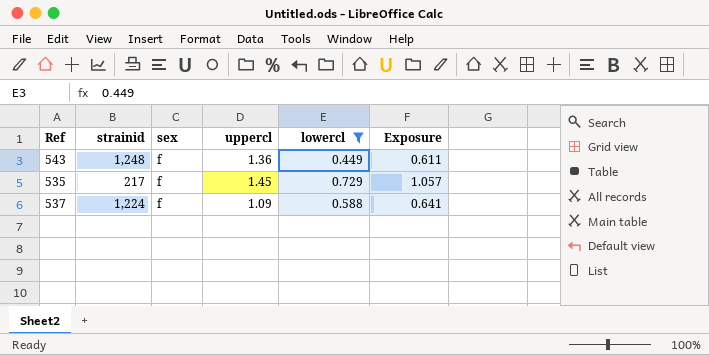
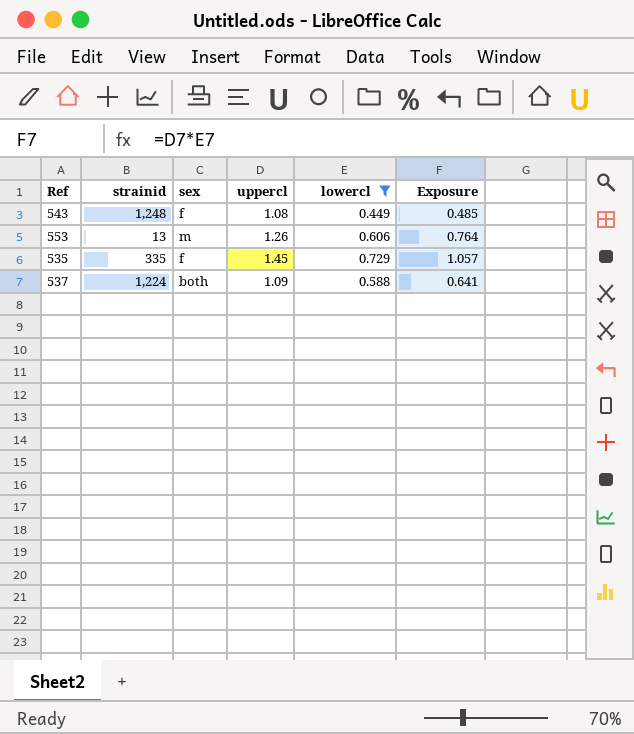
543 | uppercl: 1.36 -> 1.08
543 | Exposure: 0.611 -> 0.485
row 553: none -> 13 | m | 1.26 | 0.606 | 0.764
535 | strainid: 217 -> 335
537 | sex: f -> both

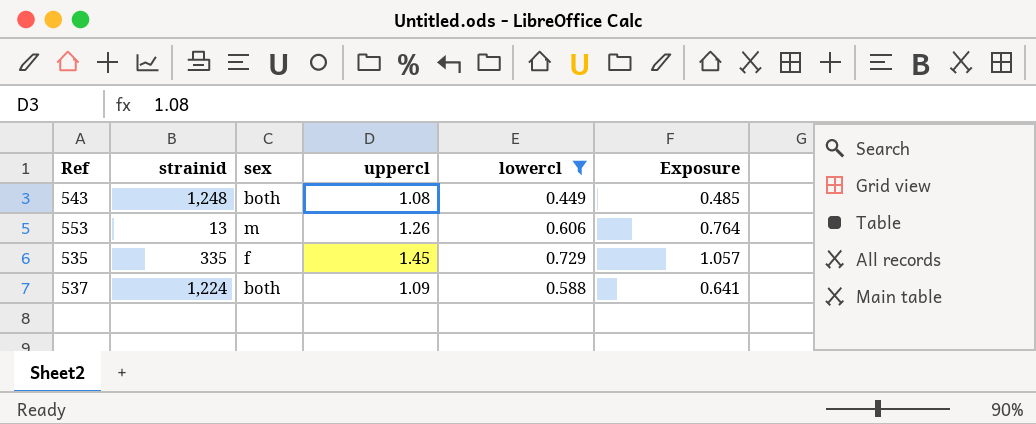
543 | sex: f -> both

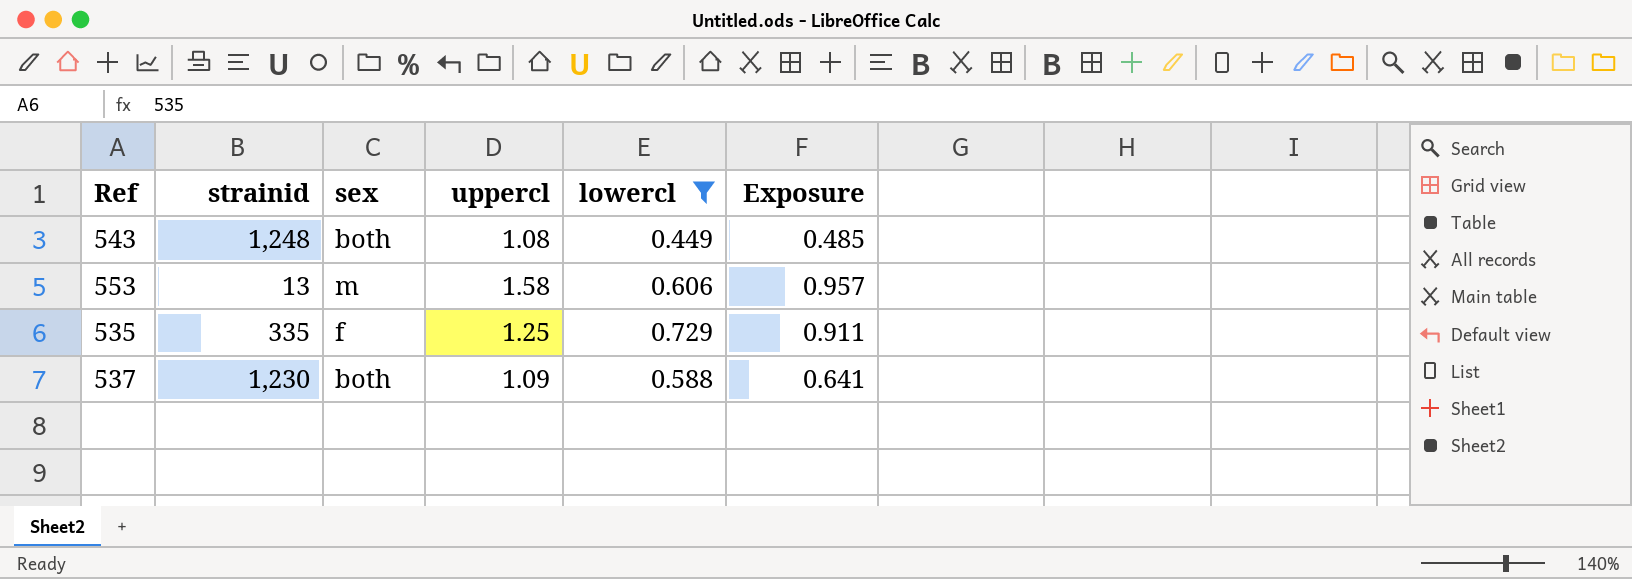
553 | uppercl: 1.26 -> 1.58
553 | Exposure: 0.764 -> 0.957
535 | uppercl: 1.45 -> 1.25
535 | Exposure: 1.057 -> 0.911
537 | strainid: 1,224 -> 1,230

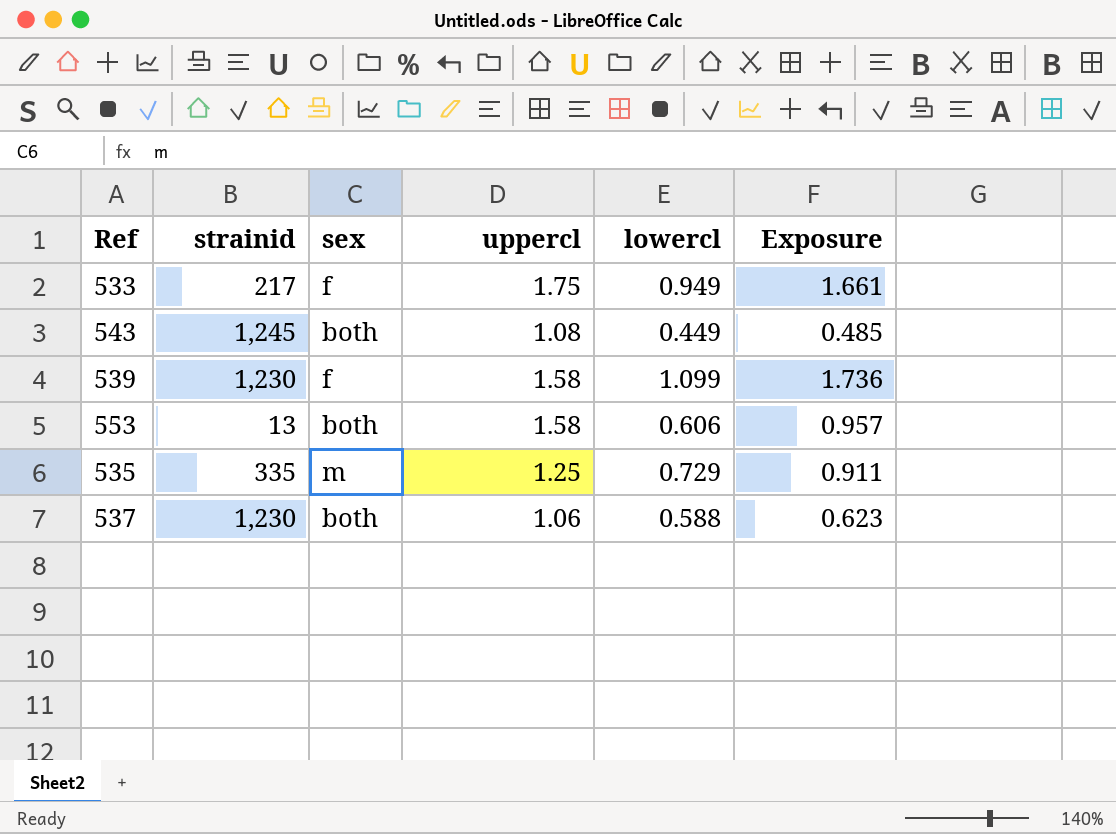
filter: lowercl <= 0.729 -> none
543 | strainid: 1,248 -> 1,245
553 | sex: m -> both
535 | sex: f -> m
537 | uppercl: 1.09 -> 1.06
537 | Exposure: 0.641 -> 0.623

